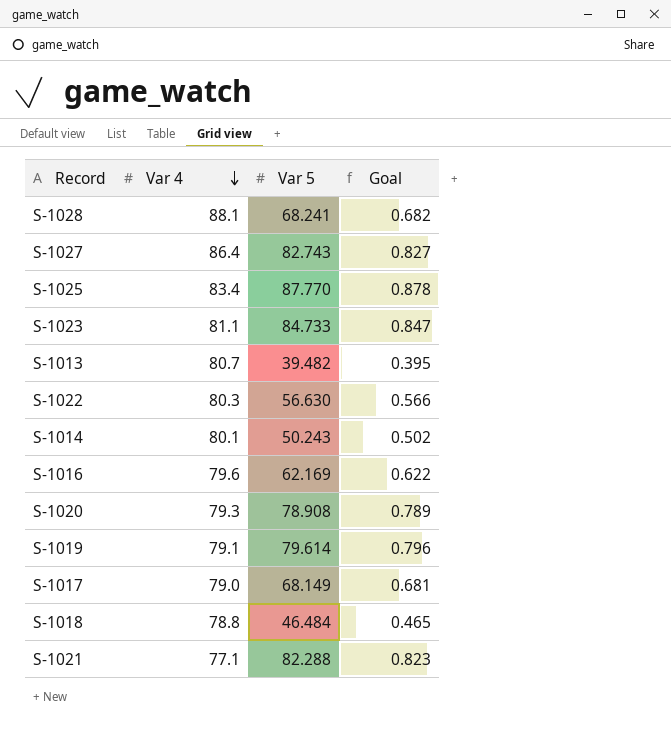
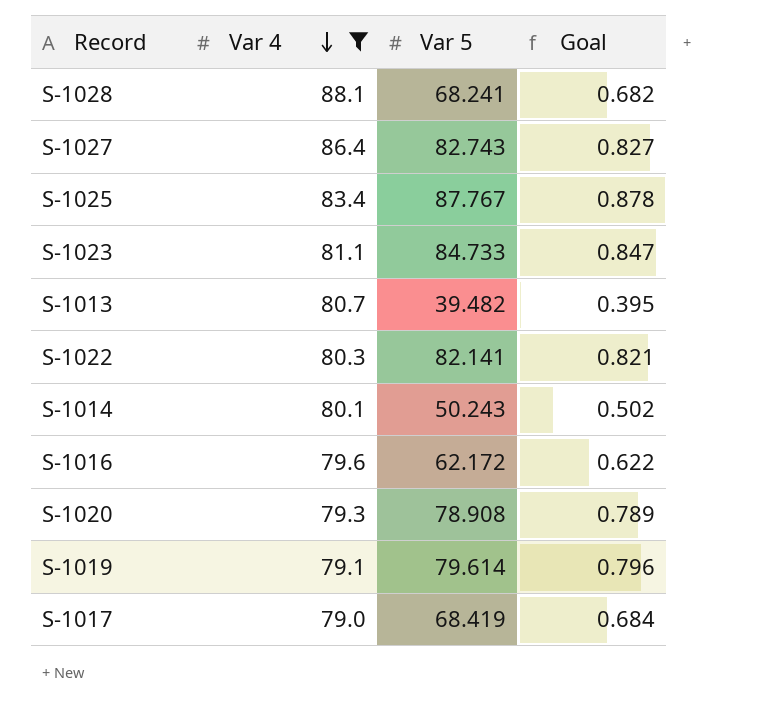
filter: none -> Var 4 >= 79.0
S-1025 | Var 5: 87.770 -> 87.767
S-1022 | Var 5: 56.630 -> 82.141
S-1022 | Goal: 0.566 -> 0.821
S-1016 | Var 5: 62.169 -> 62.172
S-1017 | Var 5: 68.149 -> 68.419
S-1017 | Goal: 0.681 -> 0.684

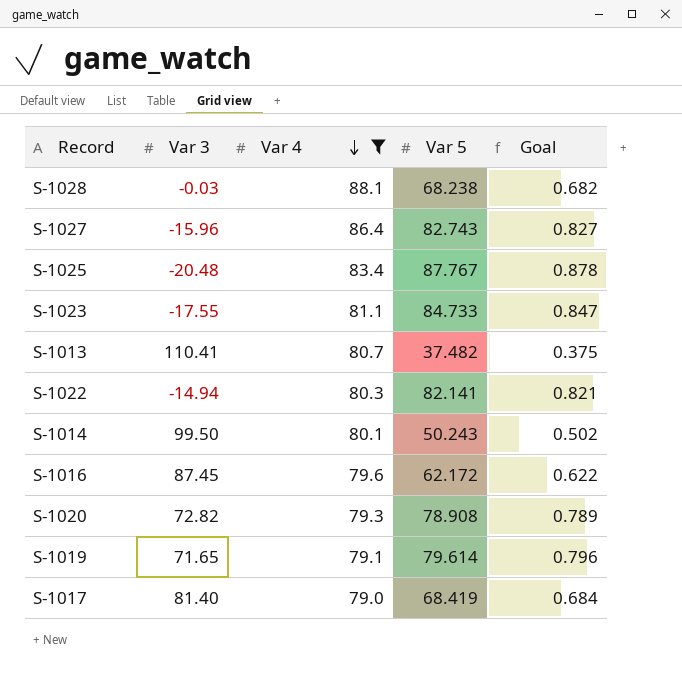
column Var 3 | position: none -> 2
S-1028 | Var 5: 68.241 -> 68.238
S-1013 | Var 5: 39.482 -> 37.482
S-1013 | Goal: 0.395 -> 0.375

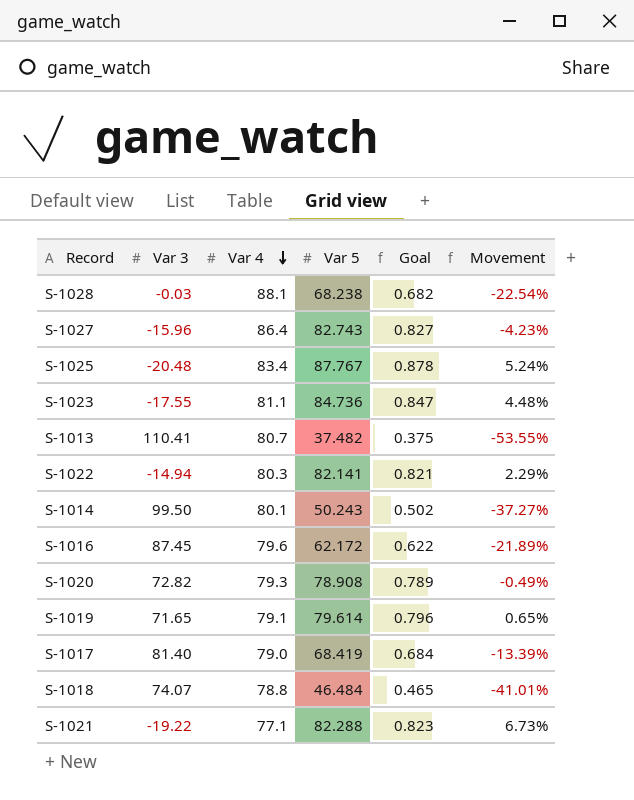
filter: Var 4 >= 79.0 -> none
column Movement | formula: none -> ([Var 5] - [Var 4]) / [Var 4]
S-1023 | Var 5: 84.733 -> 84.736

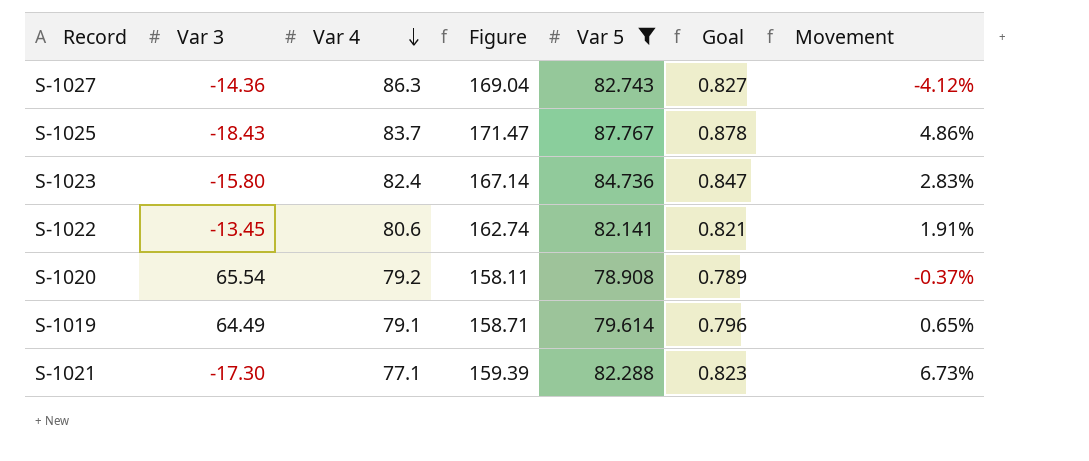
filter: none -> Var 5 >= 78.908
column Figure | formula: none -> [Var 4] + [Var 5]
S-1027 | Var 3: -15.96 -> -14.36
S-1027 | Var 4: 86.4 -> 86.3
S-1027 | Movement: -4.23% -> -4.12%
S-1025 | Var 3: -20.48 -> -18.43
S-1025 | Var 4: 83.4 -> 83.7
S-1025 | Movement: 5.24% -> 4.86%
S-1023 | Var 3: -17.55 -> -15.80
S-1023 | Var 4: 81.1 -> 82.4
S-1023 | Movement: 4.48% -> 2.83%
S-1022 | Var 3: -14.94 -> -13.45
S-1022 | Var 4: 80.3 -> 80.6
S-1022 | Movement: 2.29% -> 1.91%
S-1020 | Var 3: 72.82 -> 65.54
S-1020 | Var 4: 79.3 -> 79.2
S-1020 | Movement: -0.49% -> -0.37%
S-1019 | Var 3: 71.65 -> 64.49
S-1021 | Var 3: -19.22 -> -17.30

